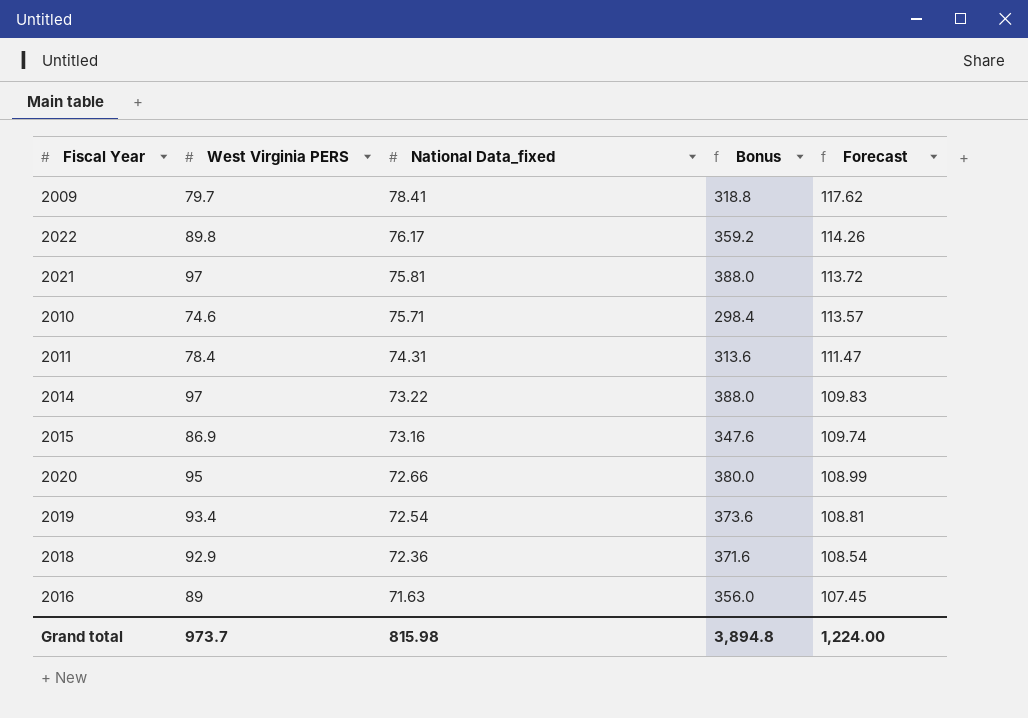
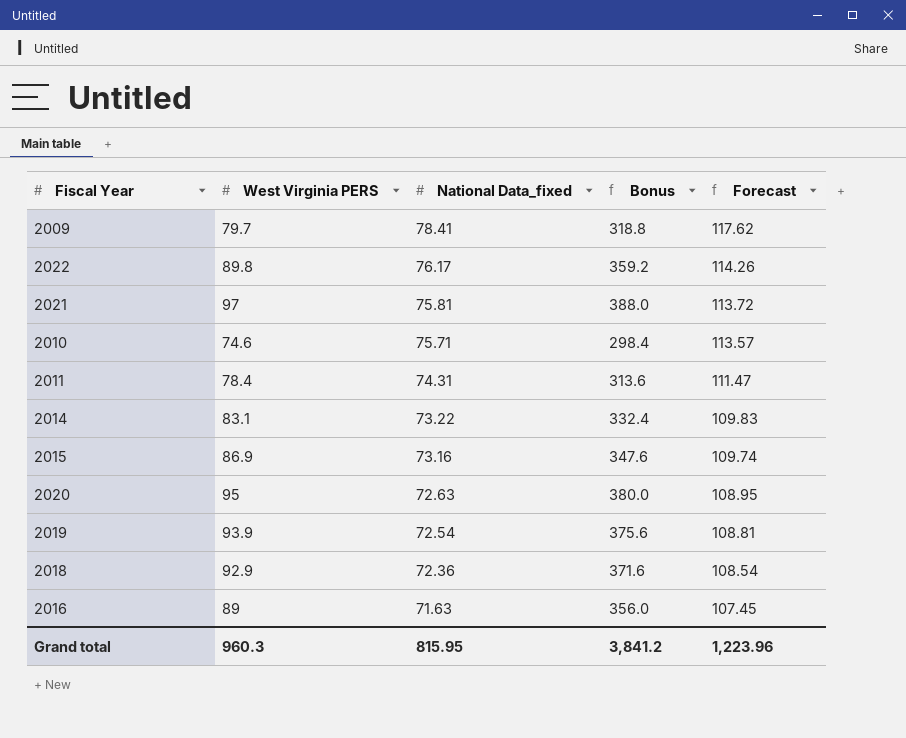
2014 | West Virginia PERS: 97 -> 83.1
2014 | Bonus: 388.0 -> 332.4
2020 | National Data_fixed: 72.66 -> 72.63
2020 | Forecast: 108.99 -> 108.95
2019 | West Virginia PERS: 93.4 -> 93.9
2019 | Bonus: 373.6 -> 375.6
Grand total | West Virginia PERS: 973.7 -> 960.3
Grand total | National Data_fixed: 815.98 -> 815.95
Grand total | Bonus: 3,894.8 -> 3,841.2
Grand total | Forecast: 1,224.00 -> 1,223.96

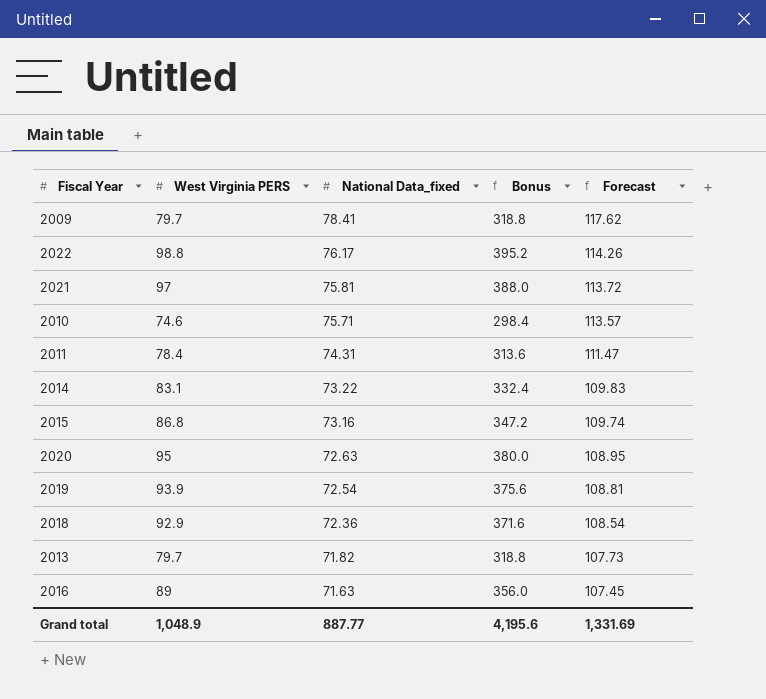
2022 | West Virginia PERS: 89.8 -> 98.8
2022 | Bonus: 359.2 -> 395.2
2015 | West Virginia PERS: 86.9 -> 86.8
2015 | Bonus: 347.6 -> 347.2
row 2013: none -> 79.7 | 71.82 | 318.8 | 107.73
Grand total | West Virginia PERS: 960.3 -> 1,048.9
Grand total | National Data_fixed: 815.95 -> 887.77
Grand total | Bonus: 3,841.2 -> 4,195.6
Grand total | Forecast: 1,223.96 -> 1,331.69

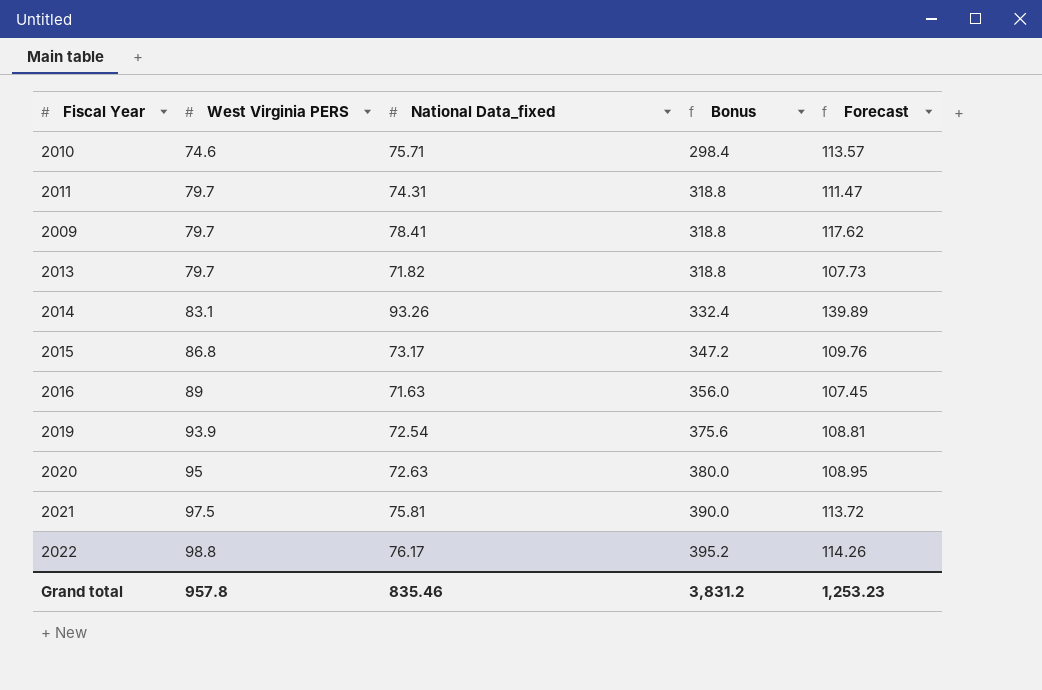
row order: National Data_fixed descending -> West Virginia PERS ascending
row 2018: 92.9 | 72.36 | 371.6 | 108.54 -> none
2011 | West Virginia PERS: 78.4 -> 79.7
2011 | Bonus: 313.6 -> 318.8
2014 | National Data_fixed: 73.22 -> 93.26
2014 | Forecast: 109.83 -> 139.89
2015 | National Data_fixed: 73.16 -> 73.17
2015 | Forecast: 109.74 -> 109.76
2021 | West Virginia PERS: 97 -> 97.5
2021 | Bonus: 388.0 -> 390.0
Grand total | West Virginia PERS: 1,048.9 -> 957.8
Grand total | National Data_fixed: 887.77 -> 835.46
Grand total | Bonus: 4,195.6 -> 3,831.2
Grand total | Forecast: 1,331.69 -> 1,253.23

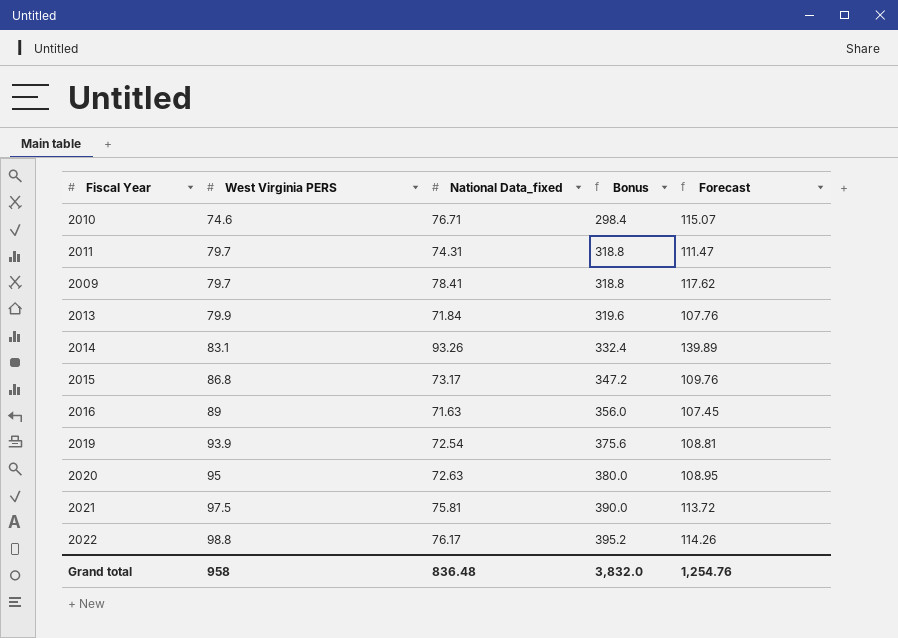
2010 | National Data_fixed: 75.71 -> 76.71
2010 | Forecast: 113.57 -> 115.07
2013 | West Virginia PERS: 79.7 -> 79.9
2013 | National Data_fixed: 71.82 -> 71.84
2013 | Bonus: 318.8 -> 319.6
2013 | Forecast: 107.73 -> 107.76
Grand total | West Virginia PERS: 957.8 -> 958
Grand total | National Data_fixed: 835.46 -> 836.48
Grand total | Bonus: 3,831.2 -> 3,832.0
Grand total | Forecast: 1,253.23 -> 1,254.76

